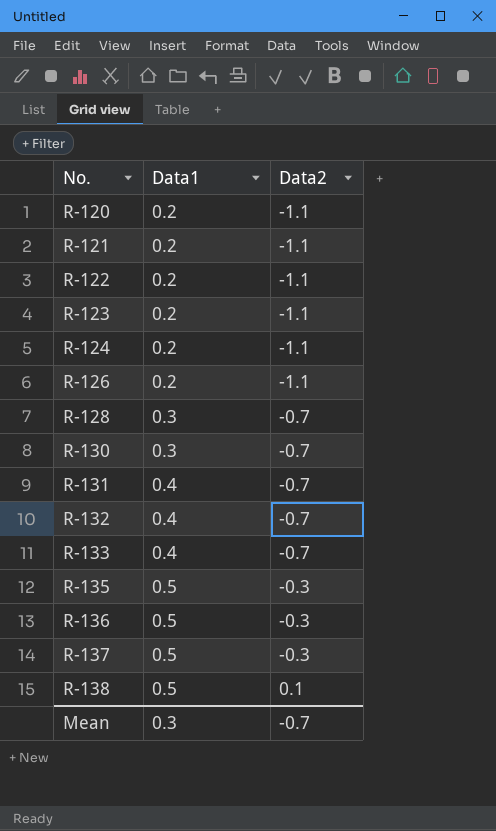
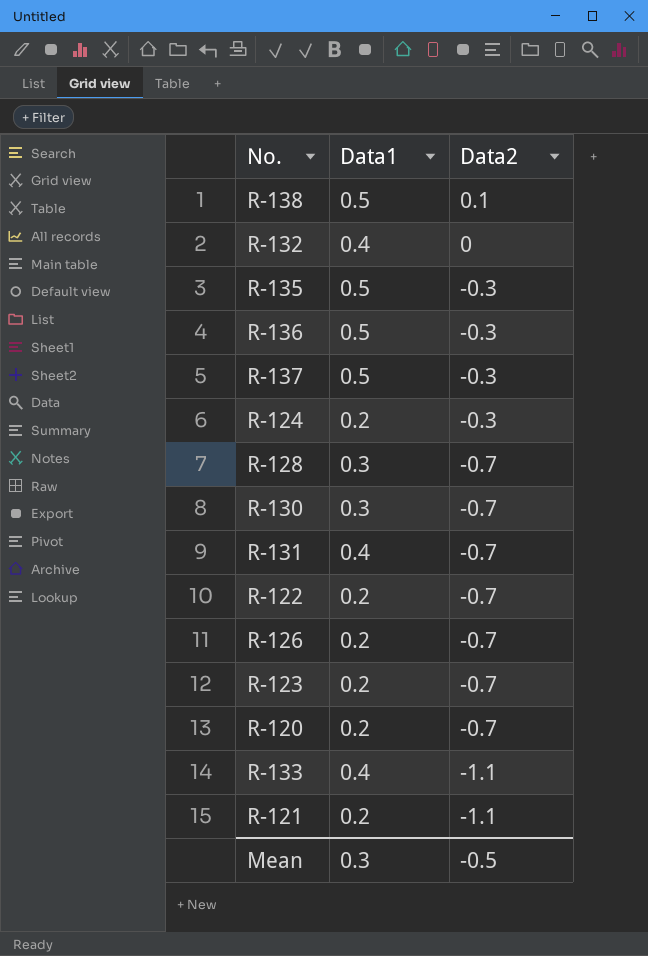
row order: No. ascending -> Data2 descending
R-132 | Data2: -0.7 -> 0
R-124 | Data2: -1.1 -> -0.3
R-122 | Data2: -1.1 -> -0.7
R-126 | Data2: -1.1 -> -0.7
R-123 | Data2: -1.1 -> -0.7
R-120 | Data2: -1.1 -> -0.7
R-133 | Data2: -0.7 -> -1.1
Mean | Data2: -0.7 -> -0.5

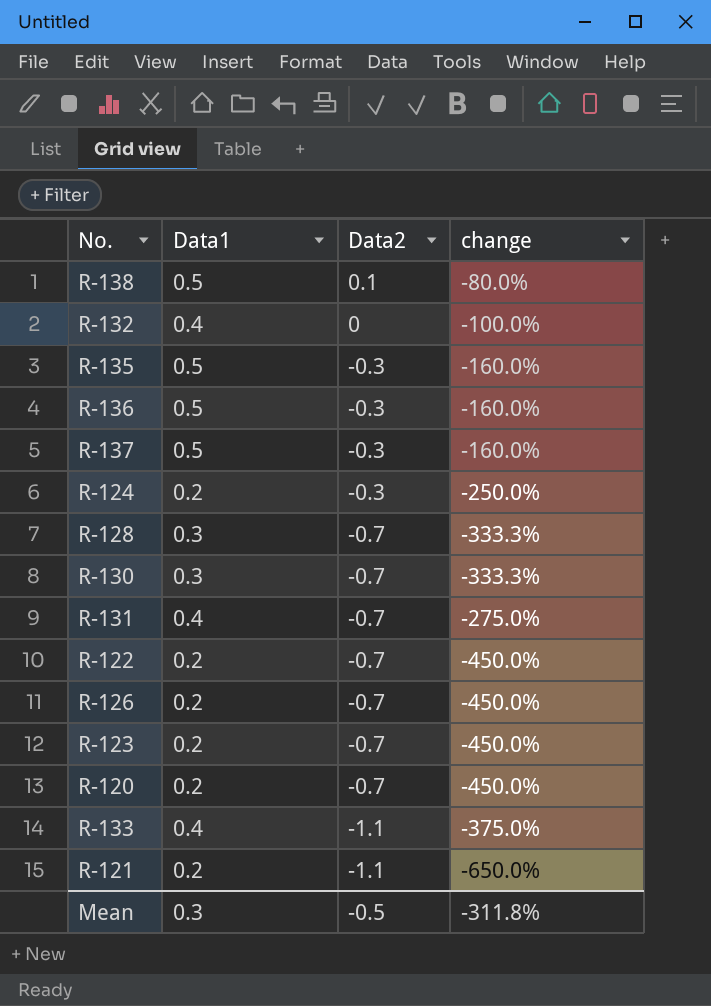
column change | formula: none -> ([Data2] - [Data1]) / [Data1]

